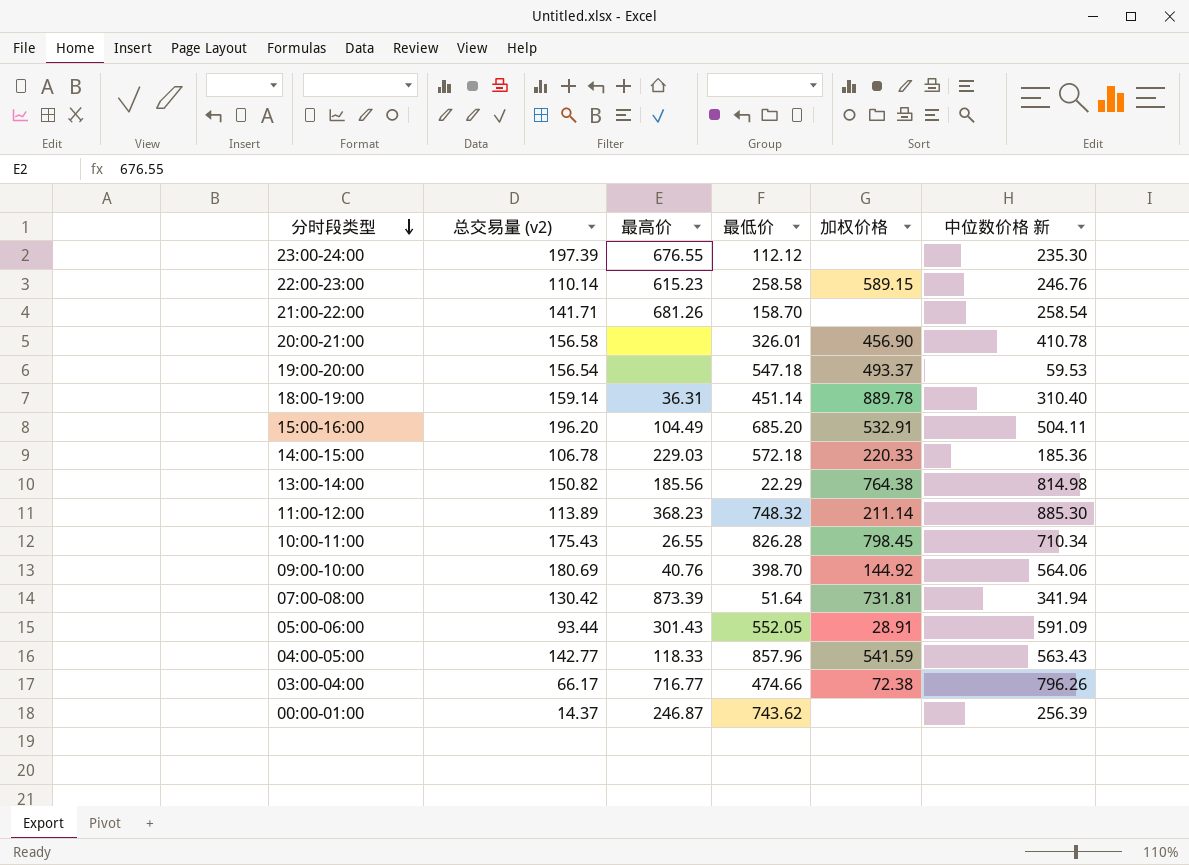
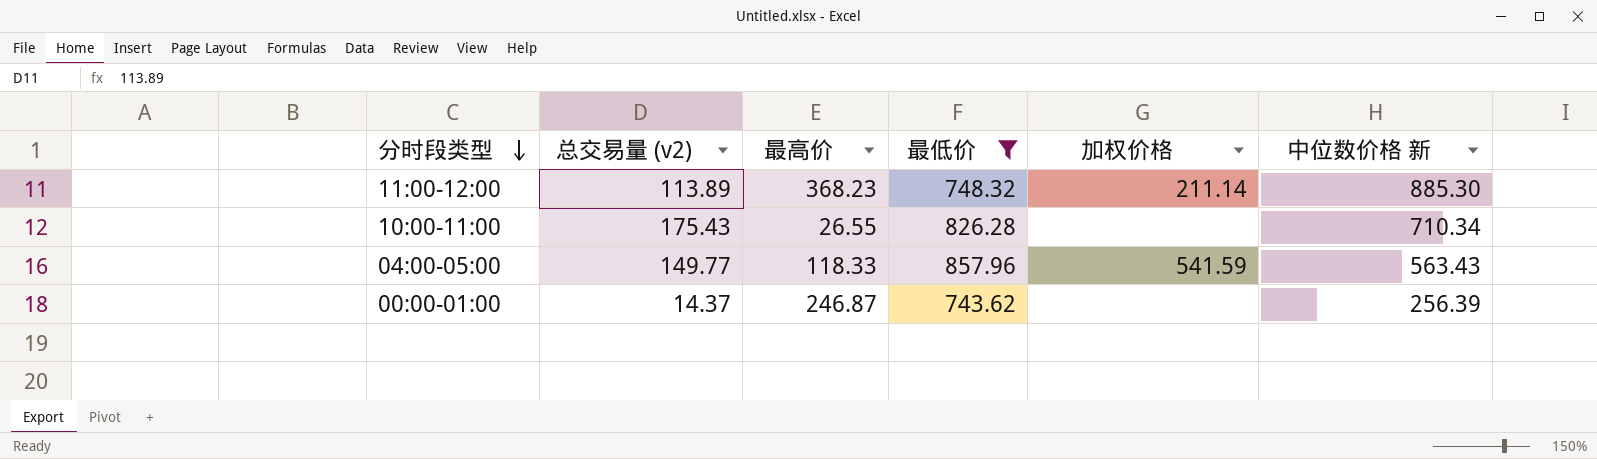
filter: none -> 最低价 >= 743.62
10:00-11:00 | 加权价格: 798.45 -> none
04:00-05:00 | 总交易量 (v2): 142.77 -> 149.77

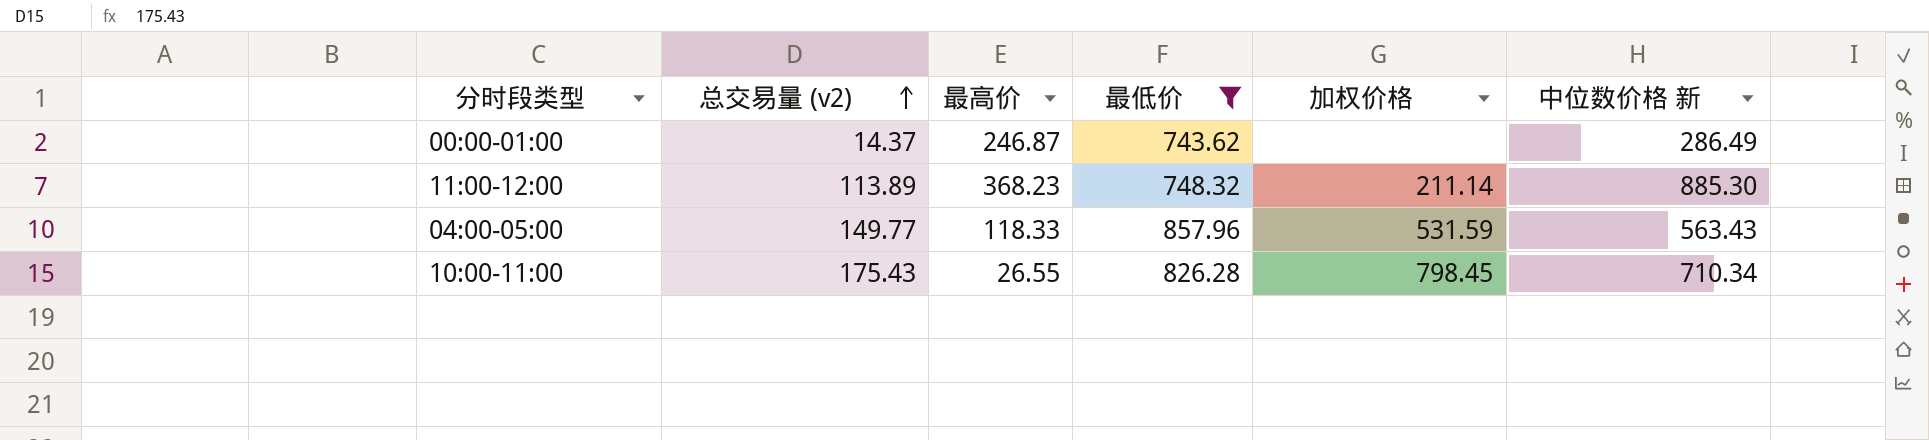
row order: 分时段类型 descending -> 总交易量 (v2) ascending
00:00-01:00 | 中位数价格 新: 256.39 -> 286.49
04:00-05:00 | 加权价格: 541.59 -> 531.59
10:00-11:00 | 加权价格: none -> 798.45

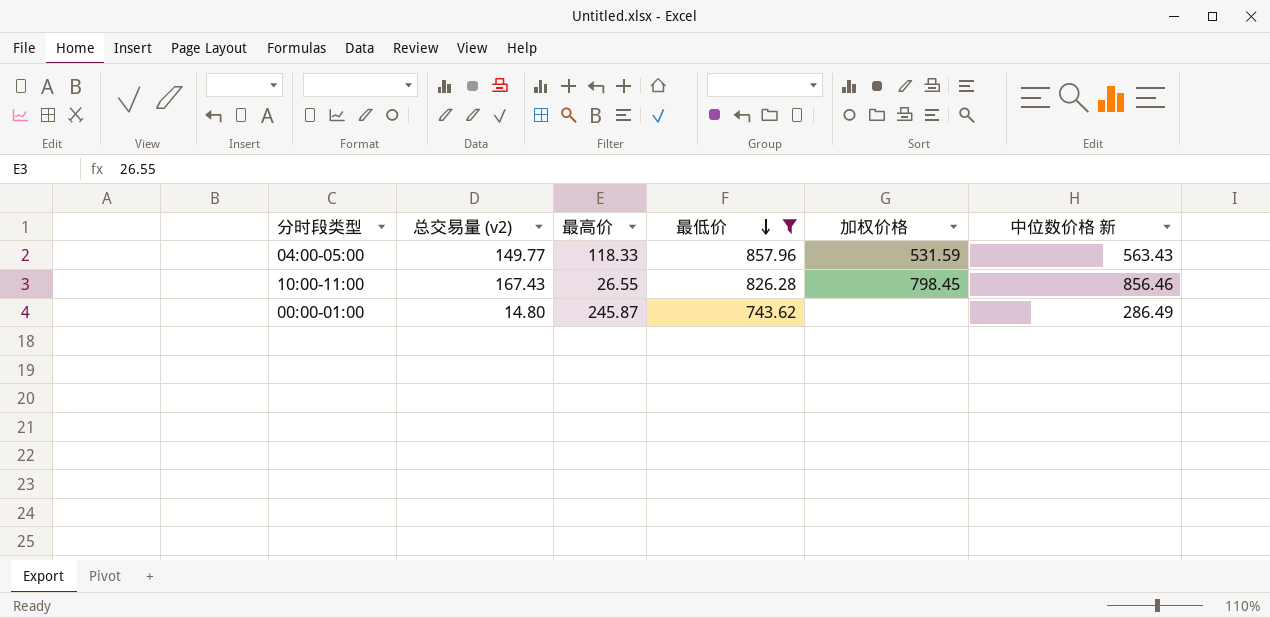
row order: 总交易量 (v2) ascending -> 最低价 descending
row 11:00-12:00: 113.89 | 368.23 | 748.32 | 211.14 | 885.30 -> none
10:00-11:00 | 总交易量 (v2): 175.43 -> 167.43
10:00-11:00 | 中位数价格 新: 710.34 -> 856.46
00:00-01:00 | 总交易量 (v2): 14.37 -> 14.80
00:00-01:00 | 最高价: 246.87 -> 245.87

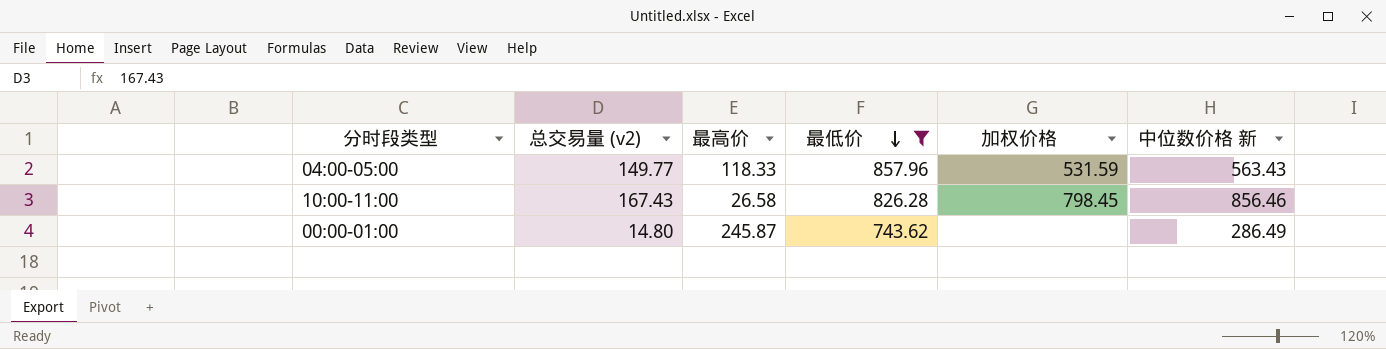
10:00-11:00 | 最高价: 26.55 -> 26.58

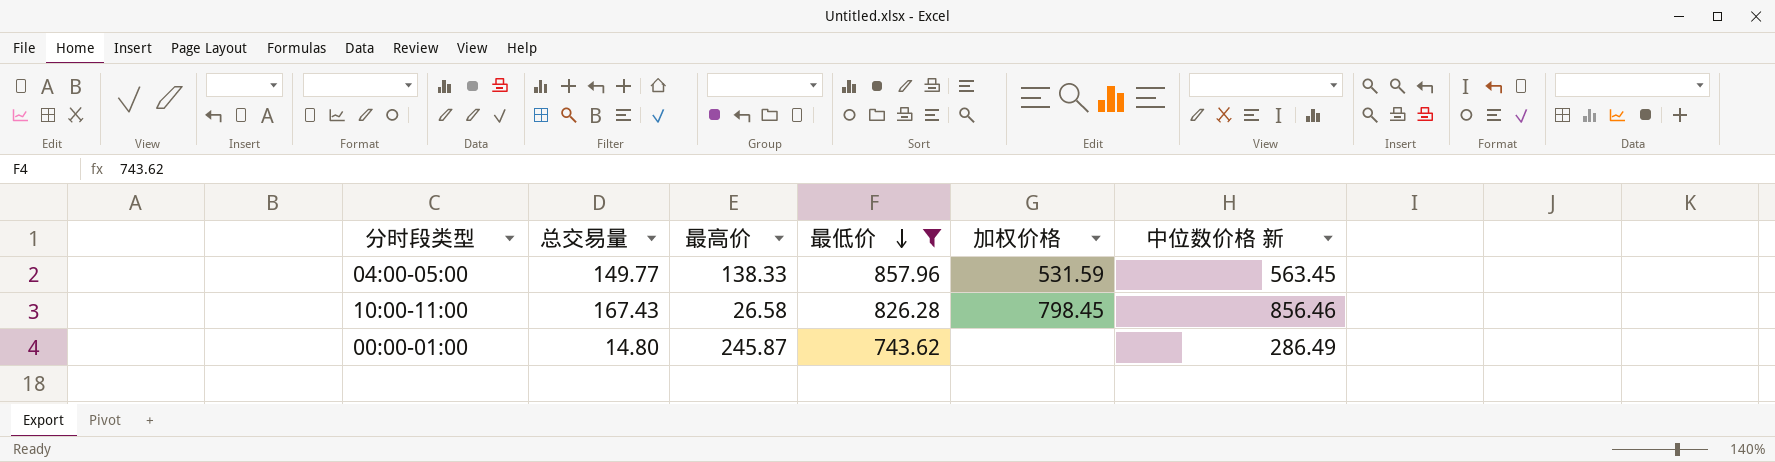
column name: 总交易量 (v2) -> 总交易量
04:00-05:00 | 最高价: 118.33 -> 138.33
04:00-05:00 | 中位数价格 新: 563.43 -> 563.45

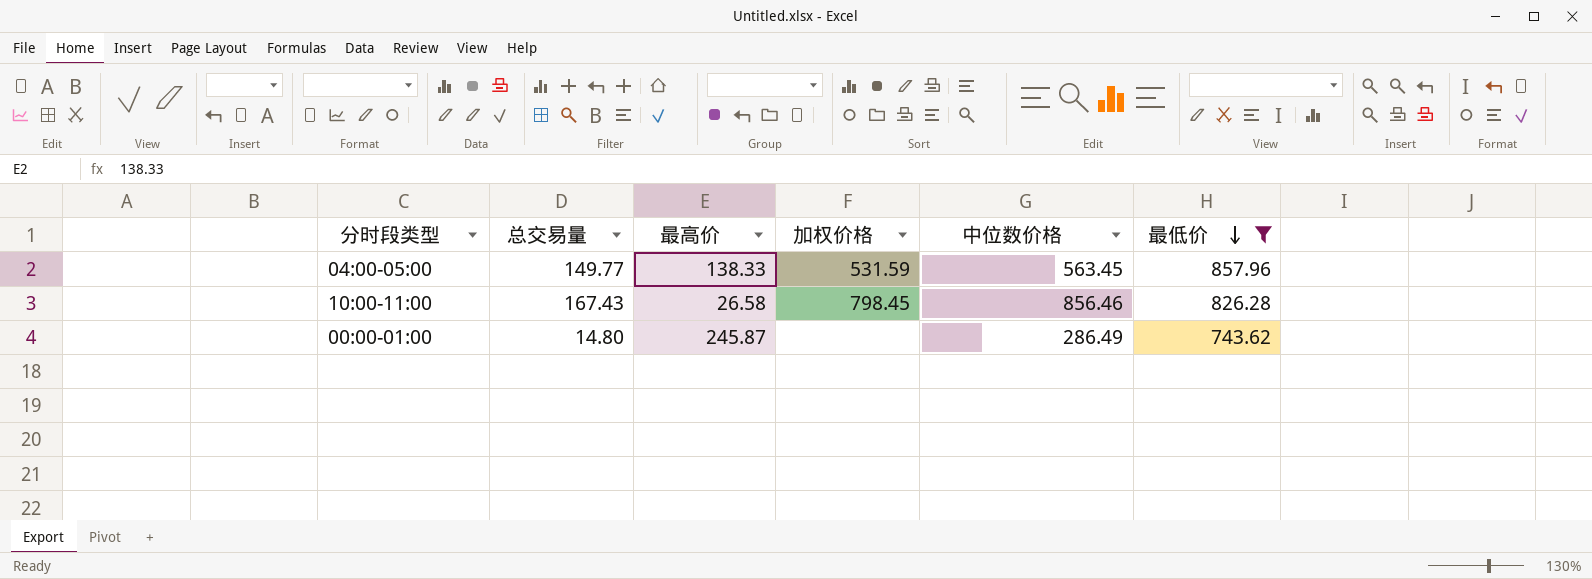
column name: 中位数价格 新 -> 中位数价格
column 最低价 | position: 4 -> 6

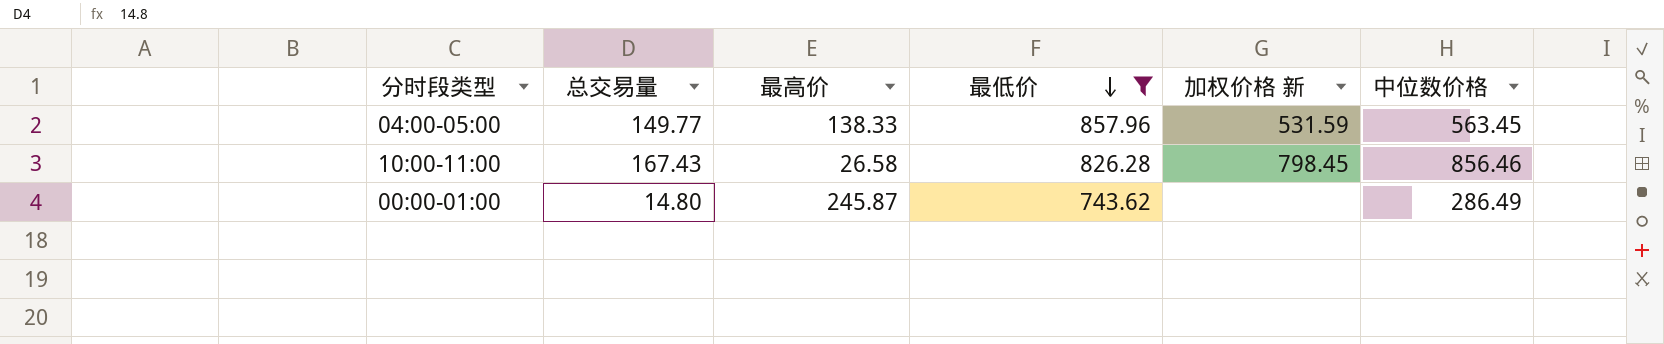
column 最低价 | position: 6 -> 4
column name: 加权价格 -> 加权价格 新

